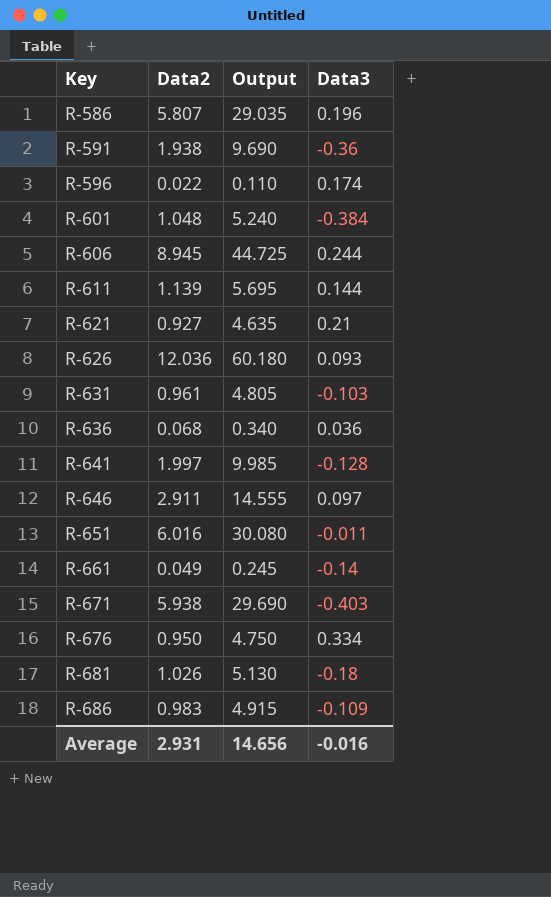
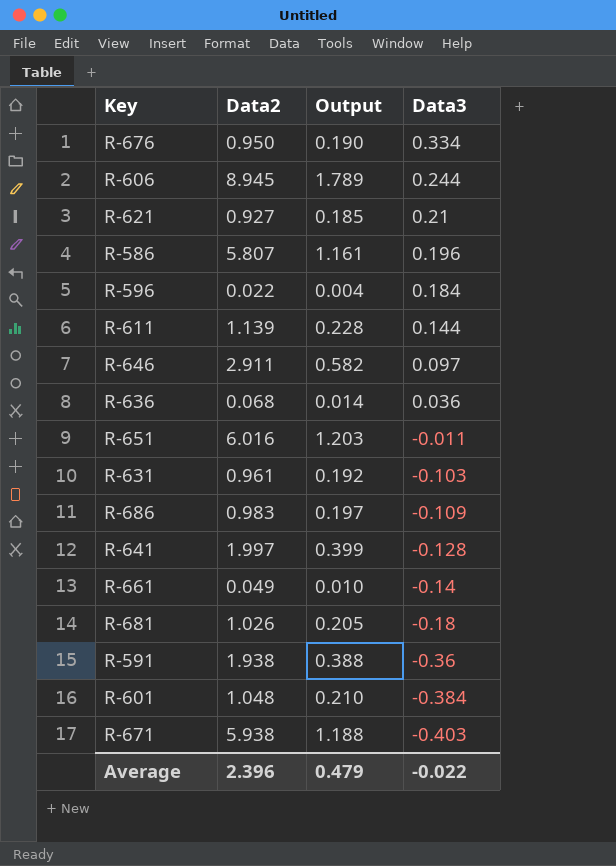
row order: Key ascending -> Data3 descending
column Output | formula: [Data2] * 5 -> [Data2] * 0.2
row R-626: 12.036 | 60.180 | 0.093 -> none
R-596 | Data3: 0.174 -> 0.184
Average | Data2: 2.931 -> 2.396
Average | Output: 14.656 -> 0.479
Average | Data3: -0.016 -> -0.022

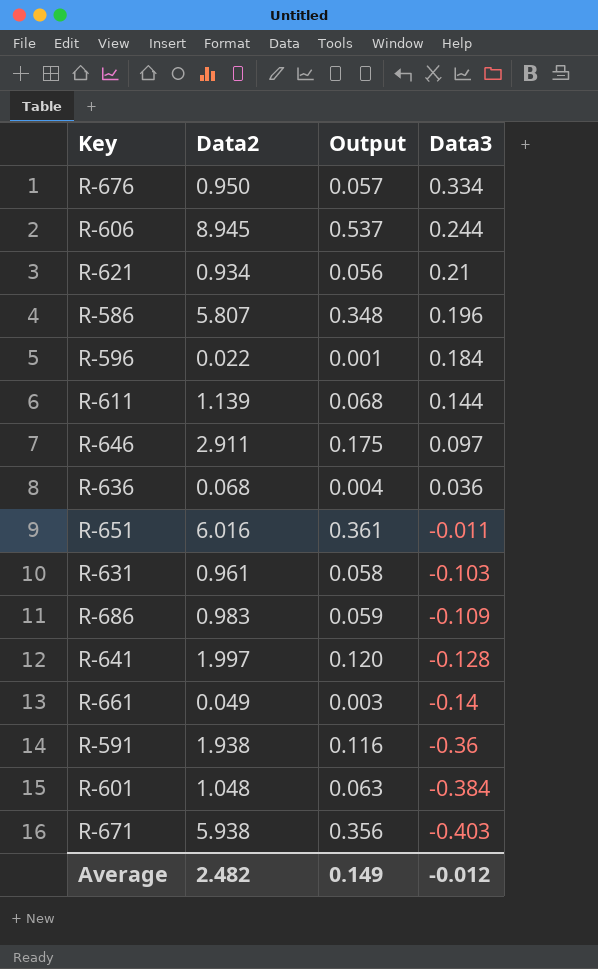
column Output | formula: [Data2] * 0.2 -> [Data2] * 0.06
row R-681: 1.026 | 0.205 | -0.18 -> none
R-621 | Data2: 0.927 -> 0.934
Average | Data2: 2.396 -> 2.482
Average | Output: 0.479 -> 0.149
Average | Data3: -0.022 -> -0.012

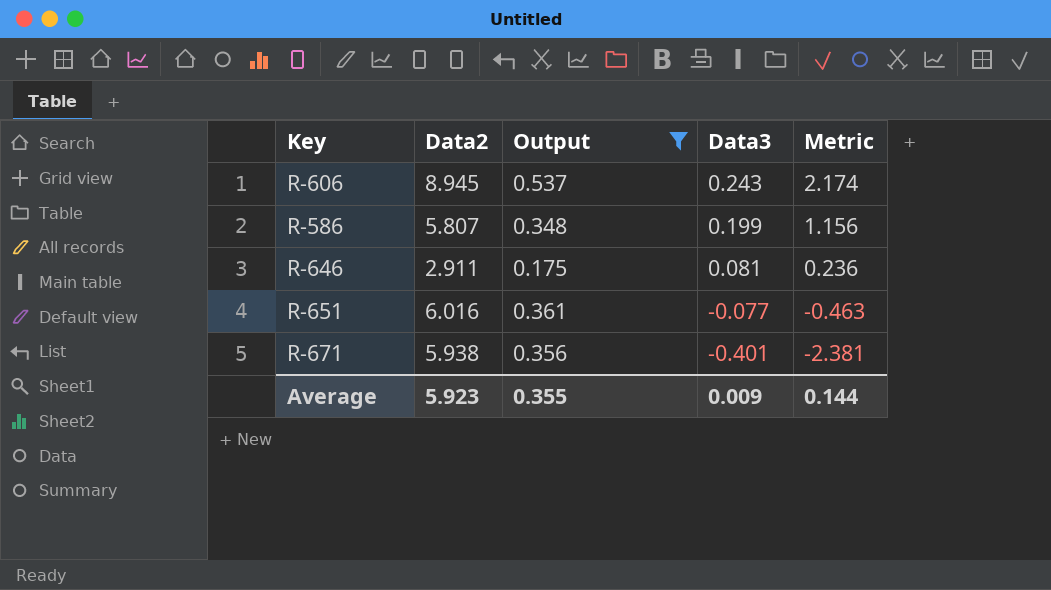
filter: none -> Output >= 0.175
column Metric | formula: none -> [Data2] * [Data3]
R-606 | Data3: 0.244 -> 0.243
R-586 | Data3: 0.196 -> 0.199
R-646 | Data3: 0.097 -> 0.081
R-651 | Data3: -0.011 -> -0.077
R-671 | Data3: -0.403 -> -0.401
Average | Data2: 2.482 -> 5.923
Average | Output: 0.149 -> 0.355
Average | Data3: -0.012 -> 0.009

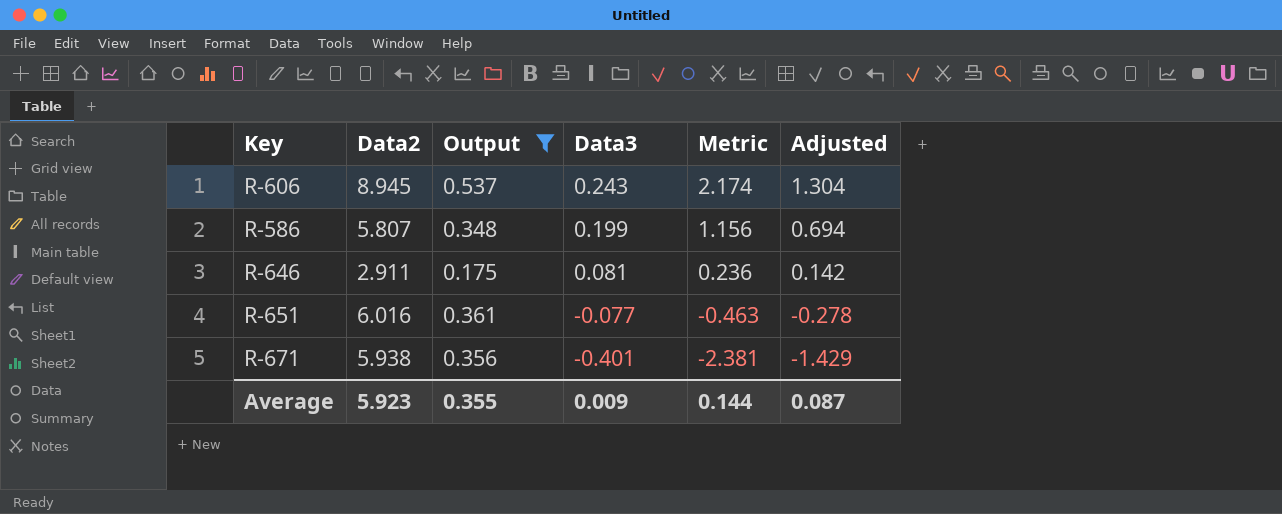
column Adjusted | formula: none -> [Metric] * 0.6

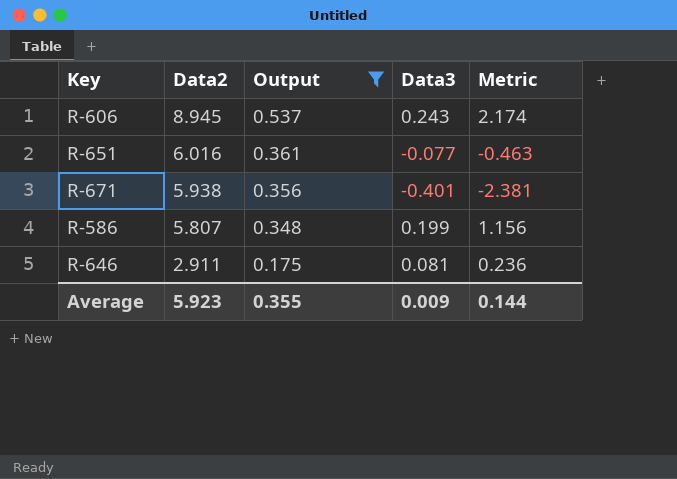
row order: Data3 descending -> Data2 descending
column Adjusted | formula: [Metric] * 0.6 -> none

